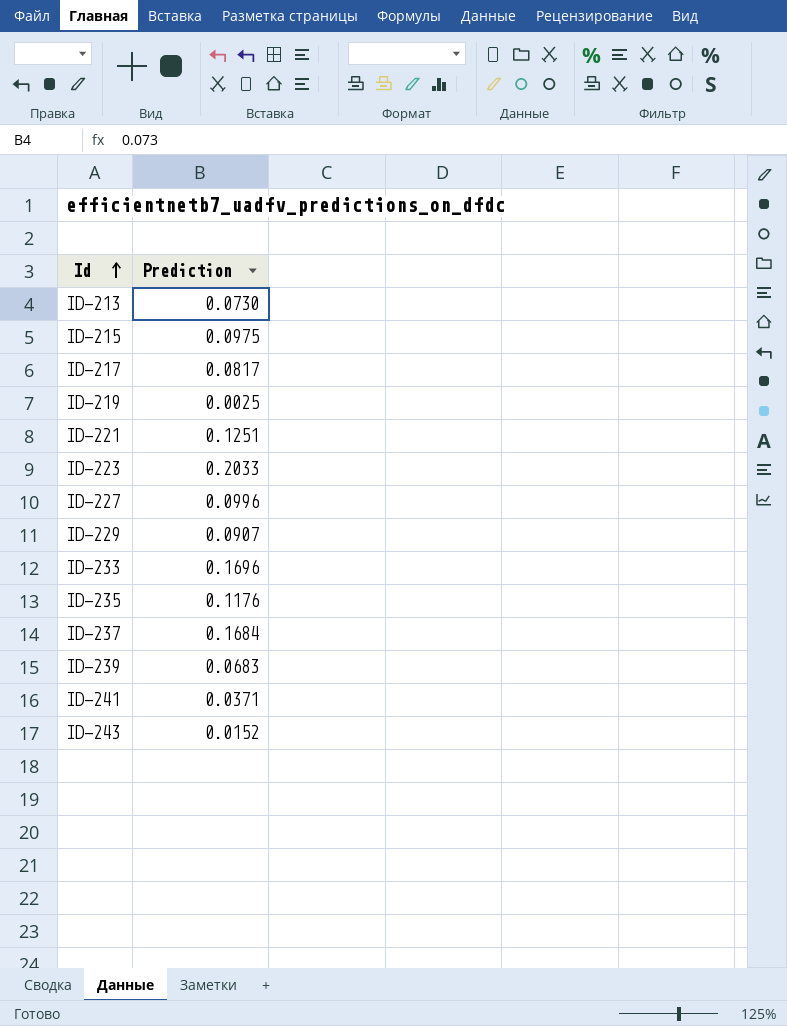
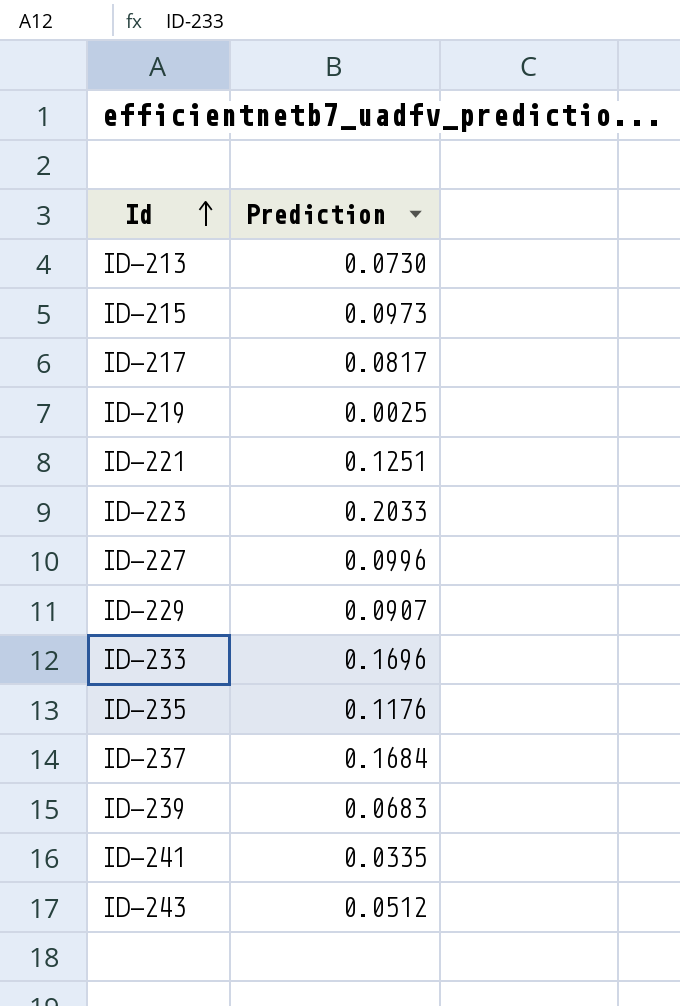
ID-215 | Prediction: 0.0975 -> 0.0973
ID-241 | Prediction: 0.0371 -> 0.0335
ID-243 | Prediction: 0.0152 -> 0.0512

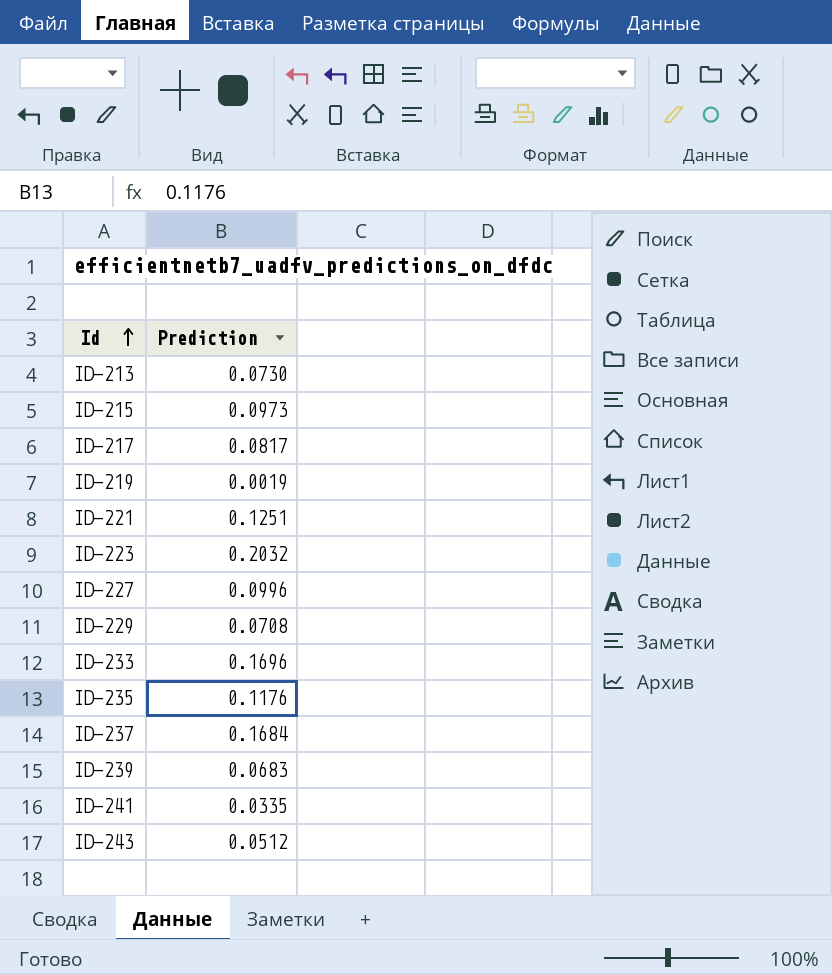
ID-219 | Prediction: 0.0025 -> 0.0019
ID-223 | Prediction: 0.2033 -> 0.2032
ID-229 | Prediction: 0.0907 -> 0.0708

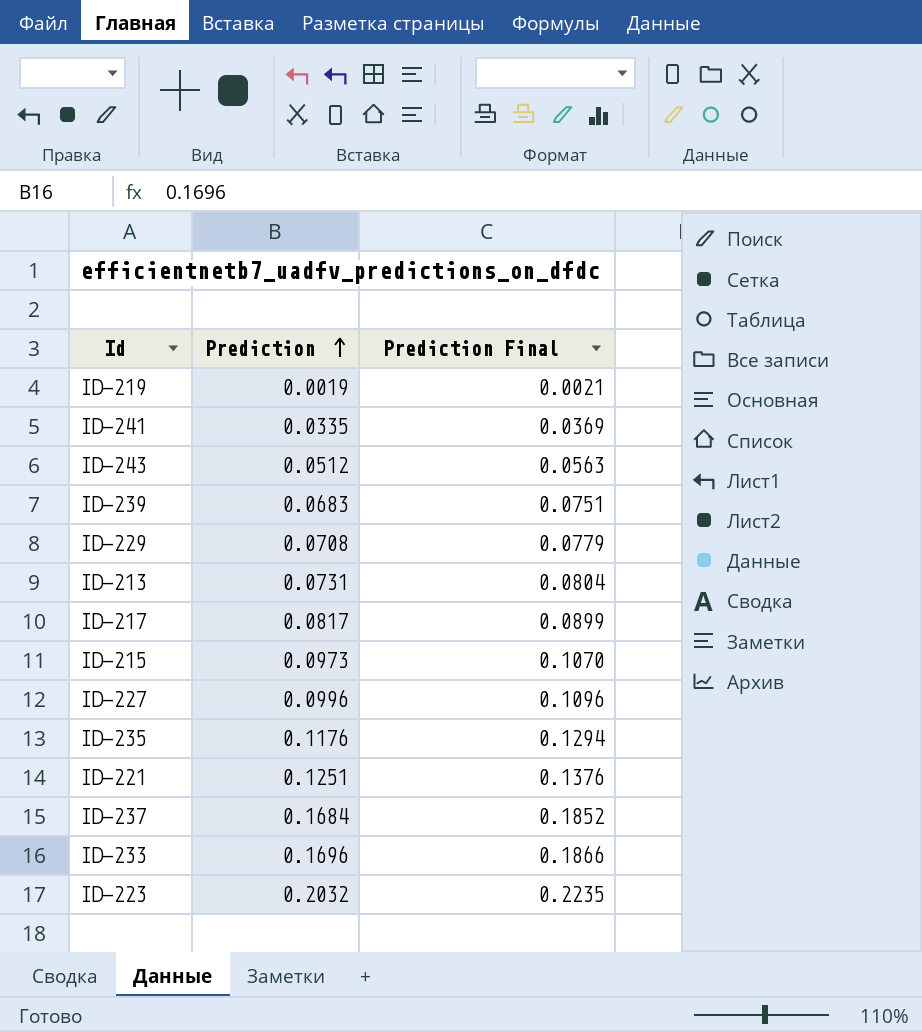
row order: Id ascending -> Prediction ascending
column Prediction Final | formula: none -> [Prediction] * 1.1
ID-213 | Prediction: 0.0730 -> 0.0731

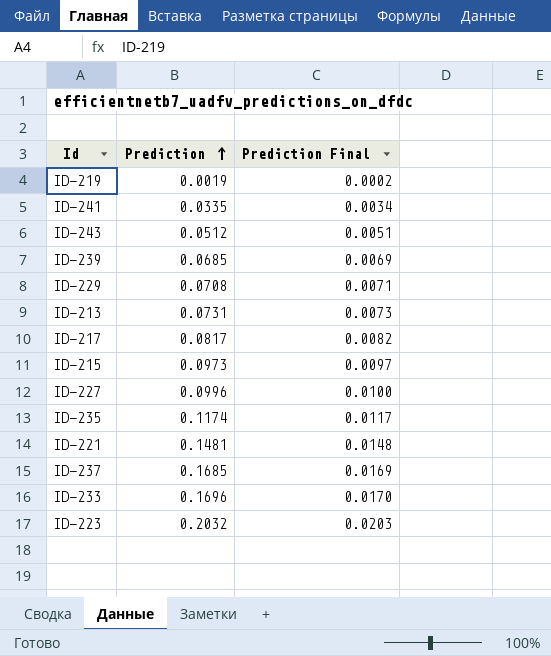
column Prediction Final | formula: [Prediction] * 1.1 -> [Prediction] * 0.1
ID-239 | Prediction: 0.0683 -> 0.0685
ID-235 | Prediction: 0.1176 -> 0.1174
ID-221 | Prediction: 0.1251 -> 0.1481
ID-237 | Prediction: 0.1684 -> 0.1685

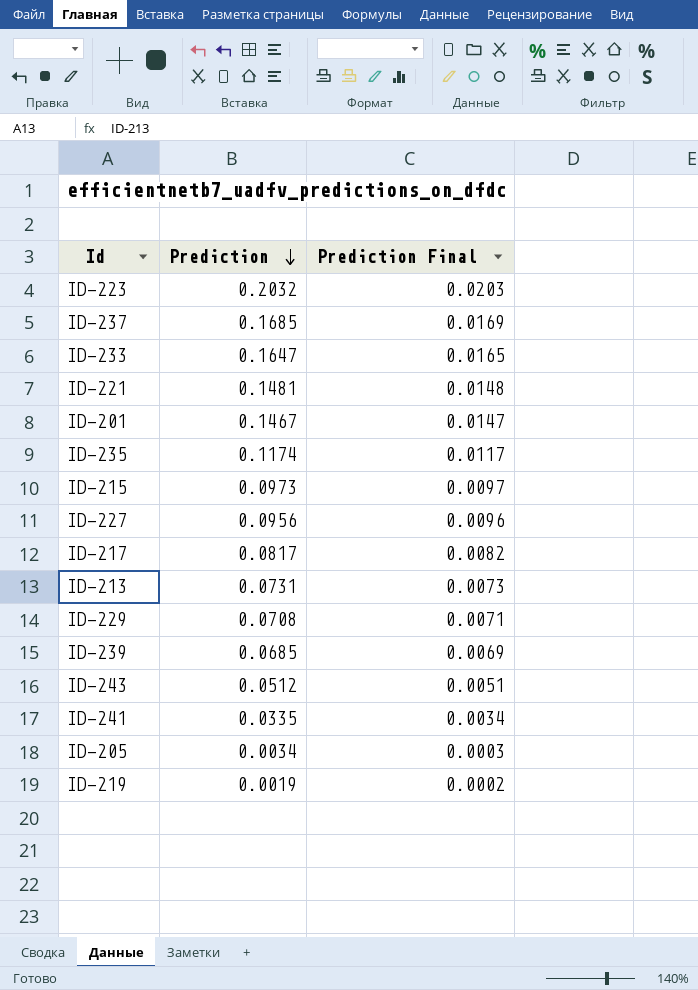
row order: Prediction ascending -> Prediction descending
ID-233 | Prediction: 0.1696 -> 0.1647
ID-233 | Prediction Final: 0.0170 -> 0.0165
row ID-201: none -> 0.1467 | 0.0147
ID-227 | Prediction: 0.0996 -> 0.0956
ID-227 | Prediction Final: 0.0100 -> 0.0096
row ID-205: none -> 0.0034 | 0.0003

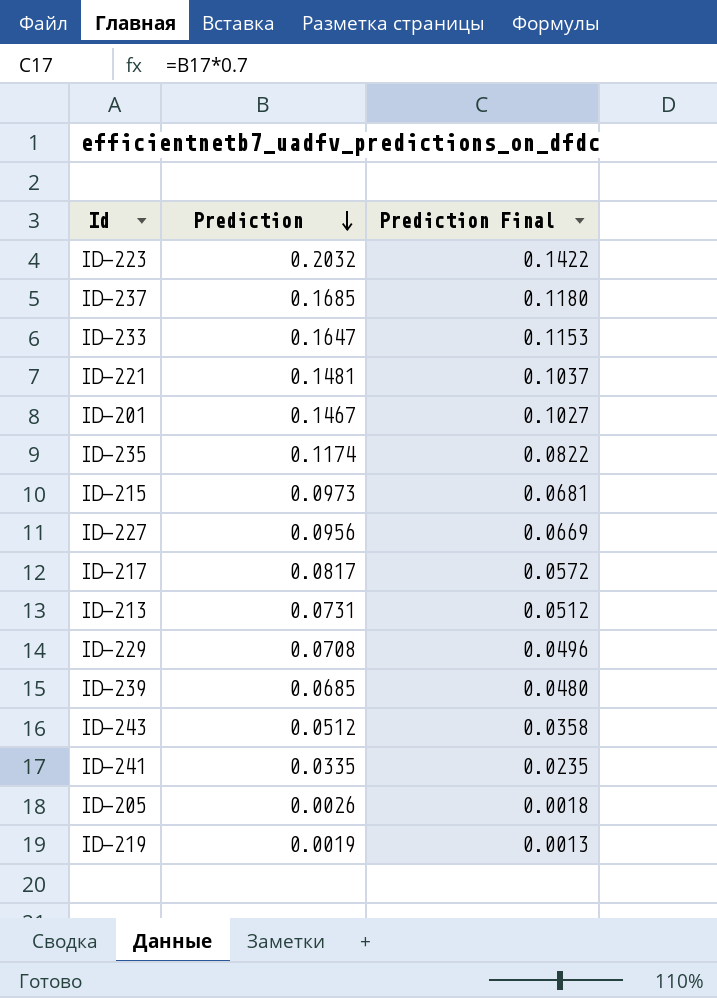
column Prediction Final | formula: [Prediction] * 0.1 -> [Prediction] * 0.7
ID-205 | Prediction: 0.0034 -> 0.0026

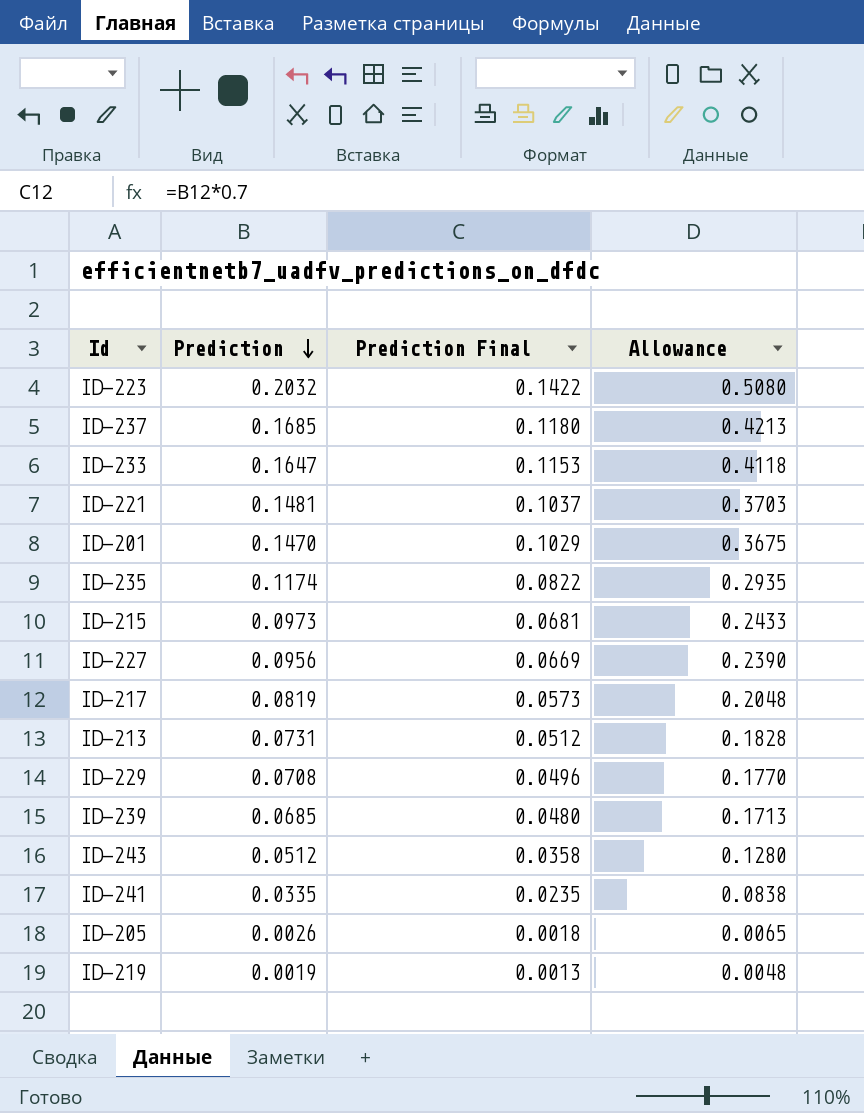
column Allowance | formula: none -> [Prediction] * 2.5
ID-201 | Prediction: 0.1467 -> 0.1470
ID-201 | Prediction Final: 0.1027 -> 0.1029
ID-217 | Prediction: 0.0817 -> 0.0819
ID-217 | Prediction Final: 0.0572 -> 0.0573

